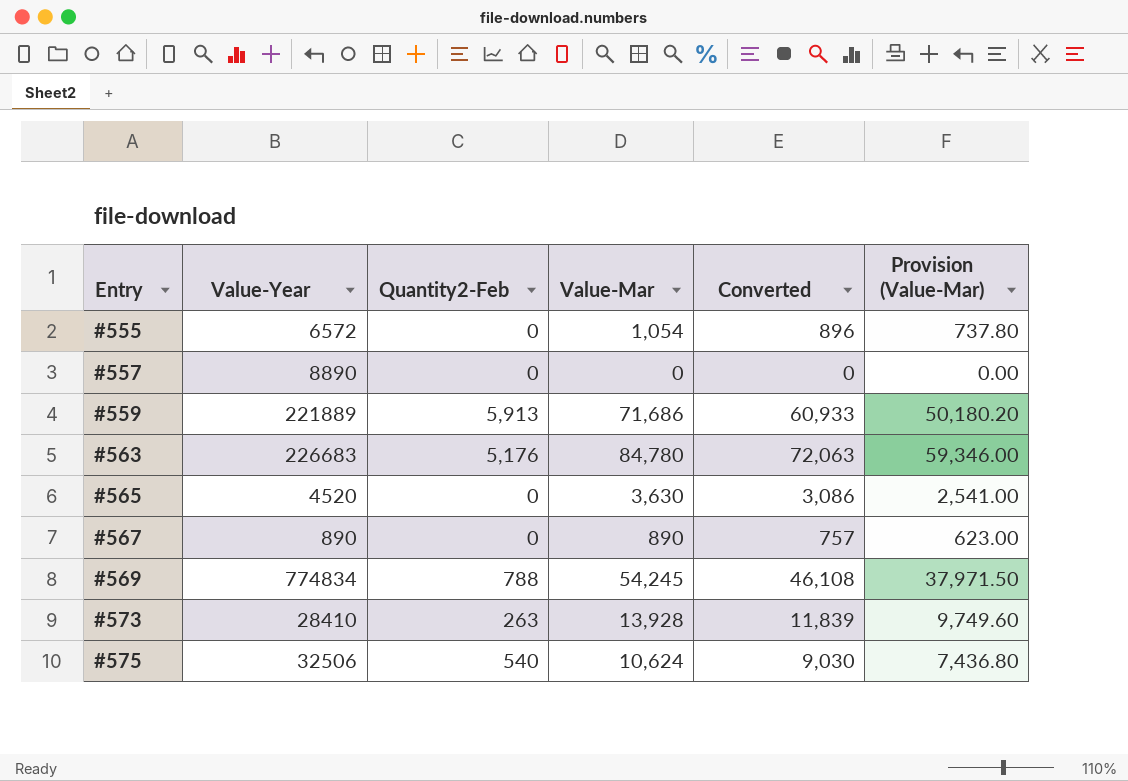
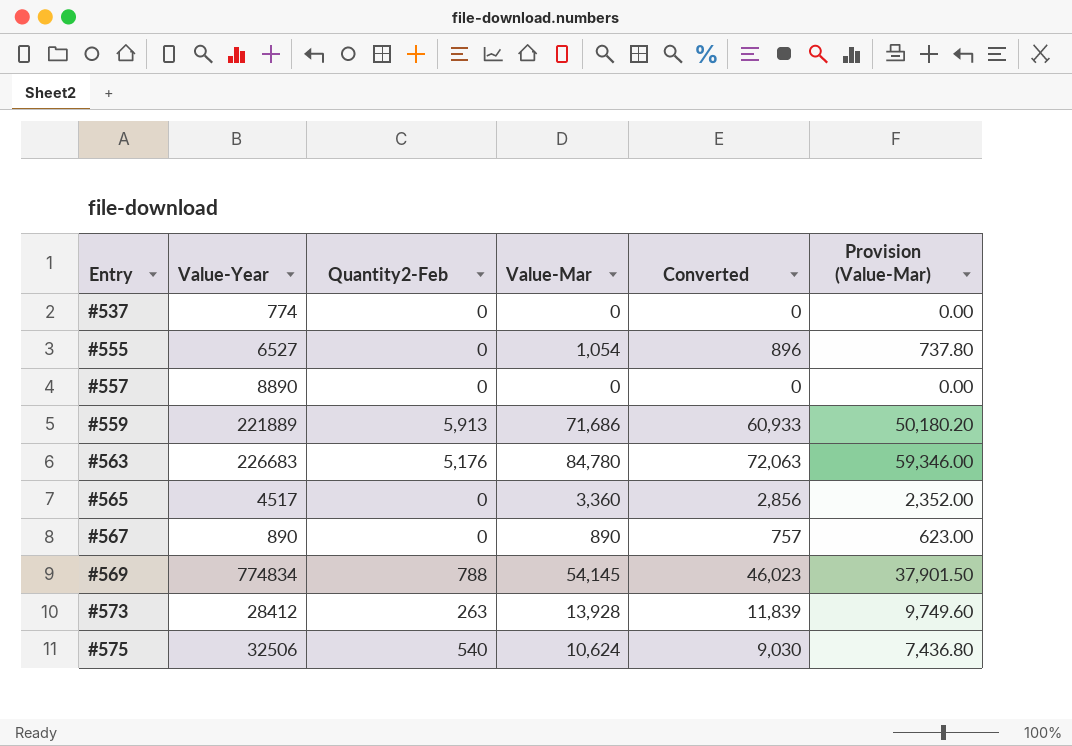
row #537: none -> 774 | 0 | 0 | 0 | 0.00
#555 | Value-Year: 6572 -> 6527
#565 | Value-Year: 4520 -> 4517
#565 | Value-Mar: 3,630 -> 3,360
#565 | Converted: 3,086 -> 2,856
#565 | Provision (Value-Mar): 2,541.00 -> 2,352.00
#569 | Value-Mar: 54,245 -> 54,145
#569 | Converted: 46,108 -> 46,023
#569 | Provision (Value-Mar): 37,971.50 -> 37,901.50
#573 | Value-Year: 28410 -> 28412

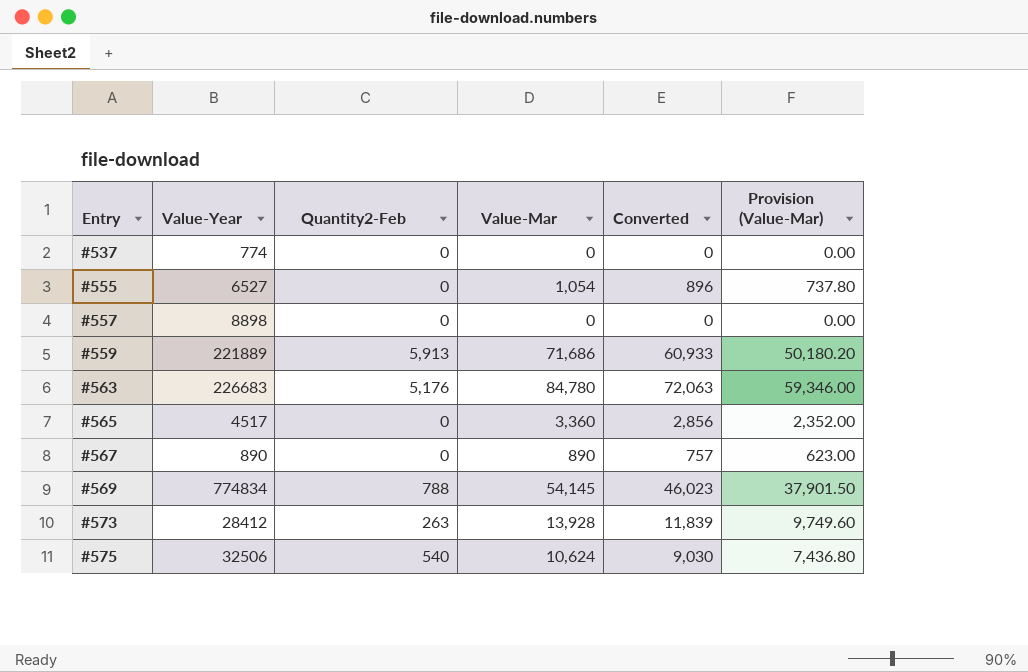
#557 | Value-Year: 8890 -> 8898

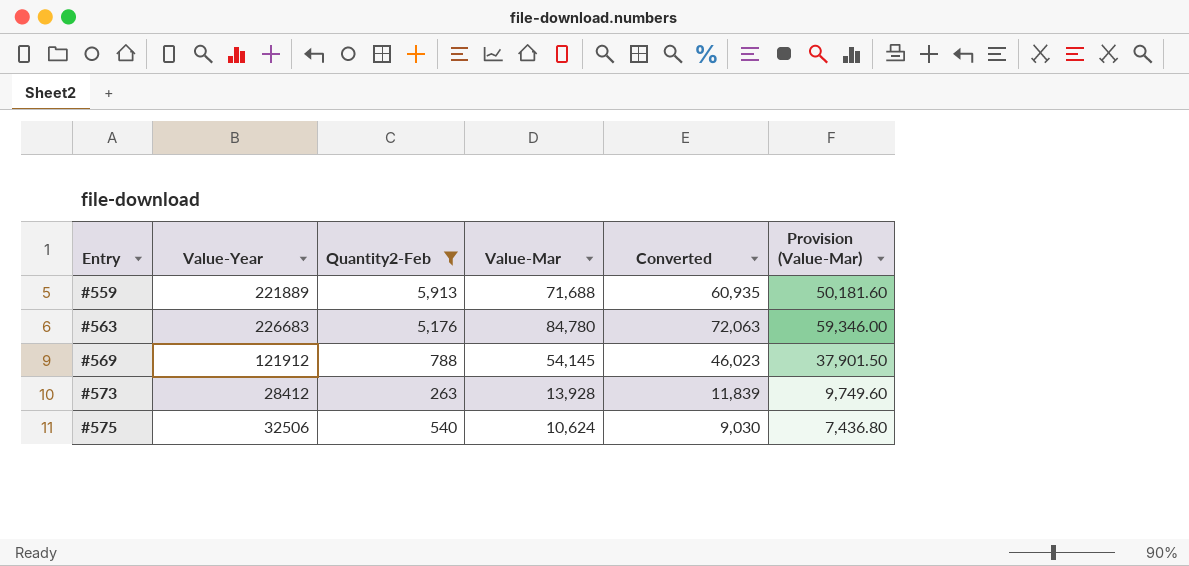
filter: none -> Quantity2-Feb != 0
#559 | Value-Mar: 71,686 -> 71,688
#559 | Converted: 60,933 -> 60,935
#559 | Provision (Value-Mar): 50,180.20 -> 50,181.60
#569 | Value-Year: 774834 -> 121912

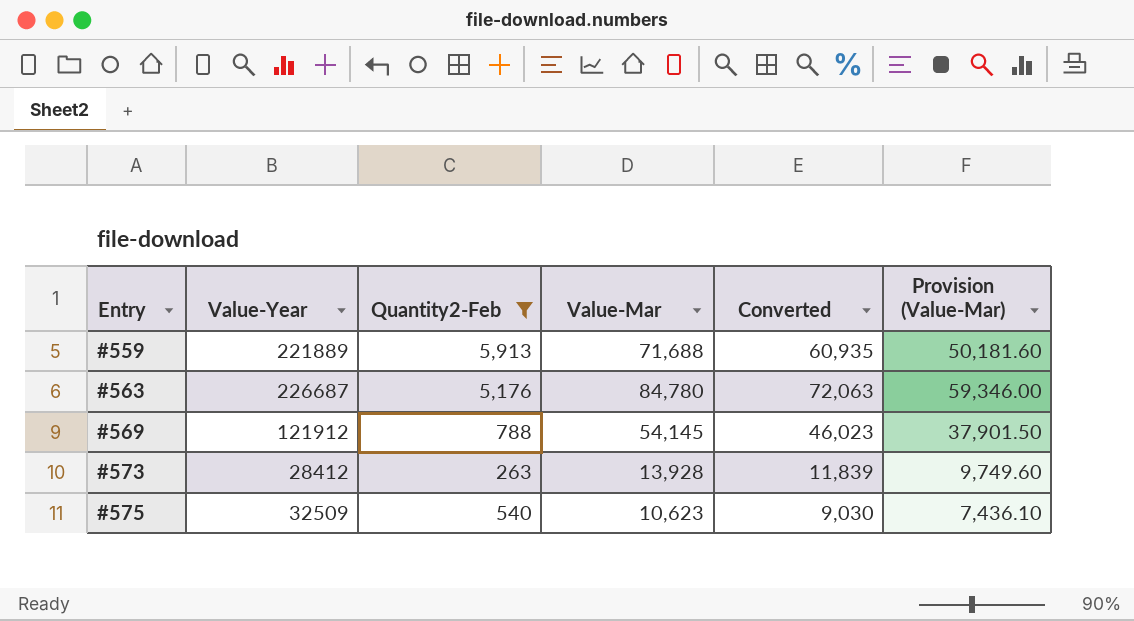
#563 | Value-Year: 226683 -> 226687
#575 | Value-Year: 32506 -> 32509
#575 | Value-Mar: 10,624 -> 10,623
#575 | Provision (Value-Mar): 7,436.80 -> 7,436.10

